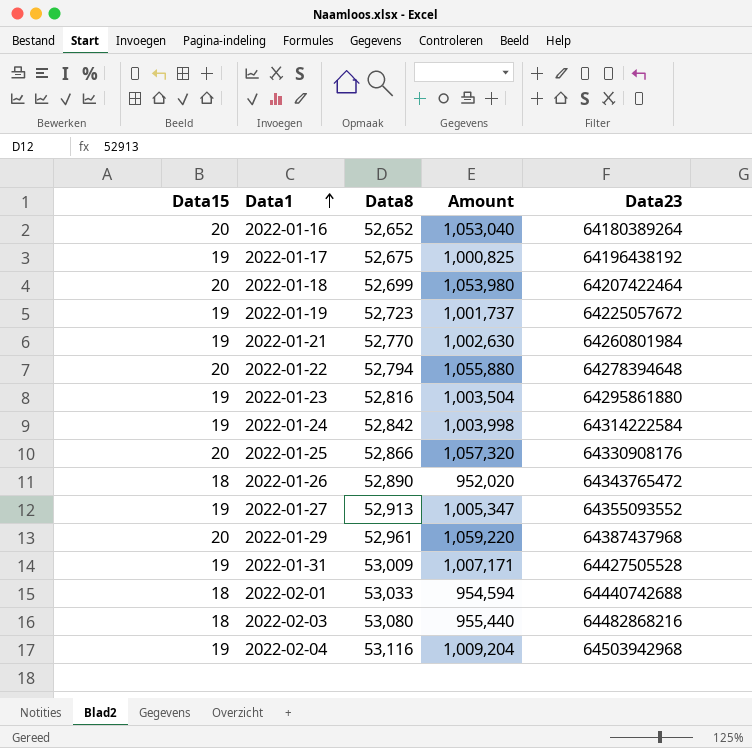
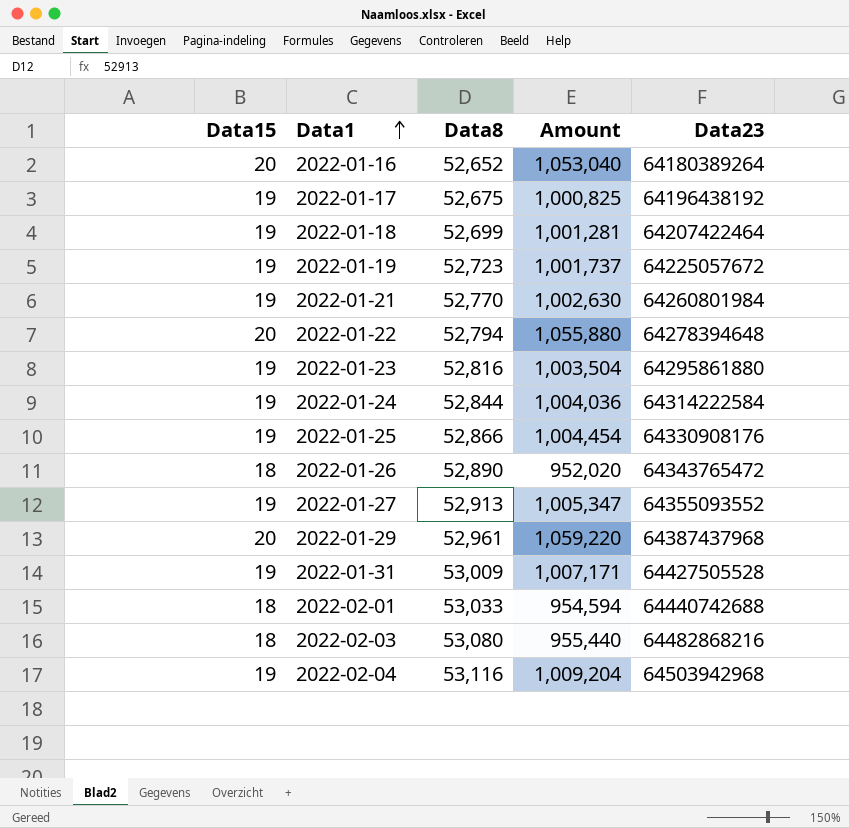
2022-01-18 | Data15: 20 -> 19
2022-01-18 | Amount: 1,053,980 -> 1,001,281
2022-01-24 | Data8: 52,842 -> 52,844
2022-01-24 | Amount: 1,003,998 -> 1,004,036
2022-01-25 | Data15: 20 -> 19
2022-01-25 | Amount: 1,057,320 -> 1,004,454

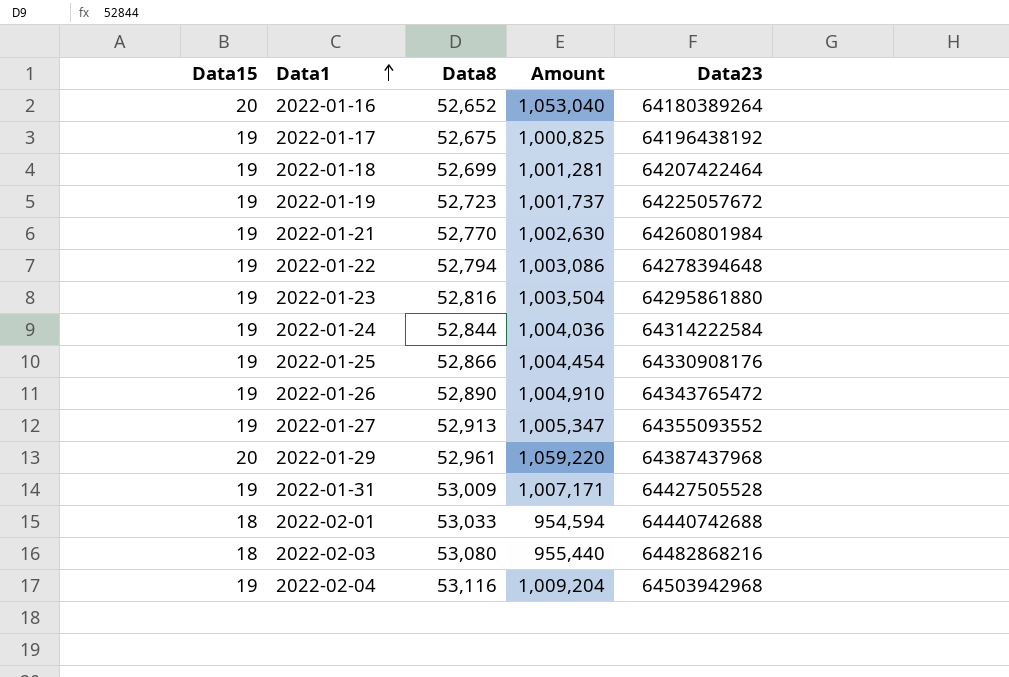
2022-01-22 | Data15: 20 -> 19
2022-01-22 | Amount: 1,055,880 -> 1,003,086
2022-01-26 | Data15: 18 -> 19
2022-01-26 | Amount: 952,020 -> 1,004,910

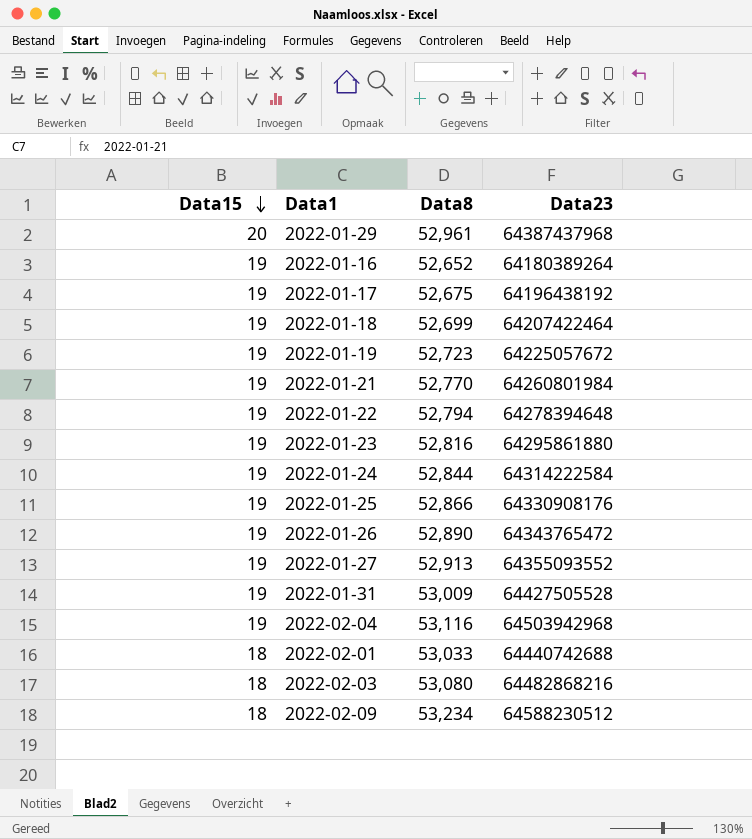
row order: Data1 ascending -> Data15 descending
column Amount | formula: [Data15] * [Data8] -> none
2022-01-16 | Data15: 20 -> 19
row 2022-02-09: none -> 18 | 53,234 | 64588230512

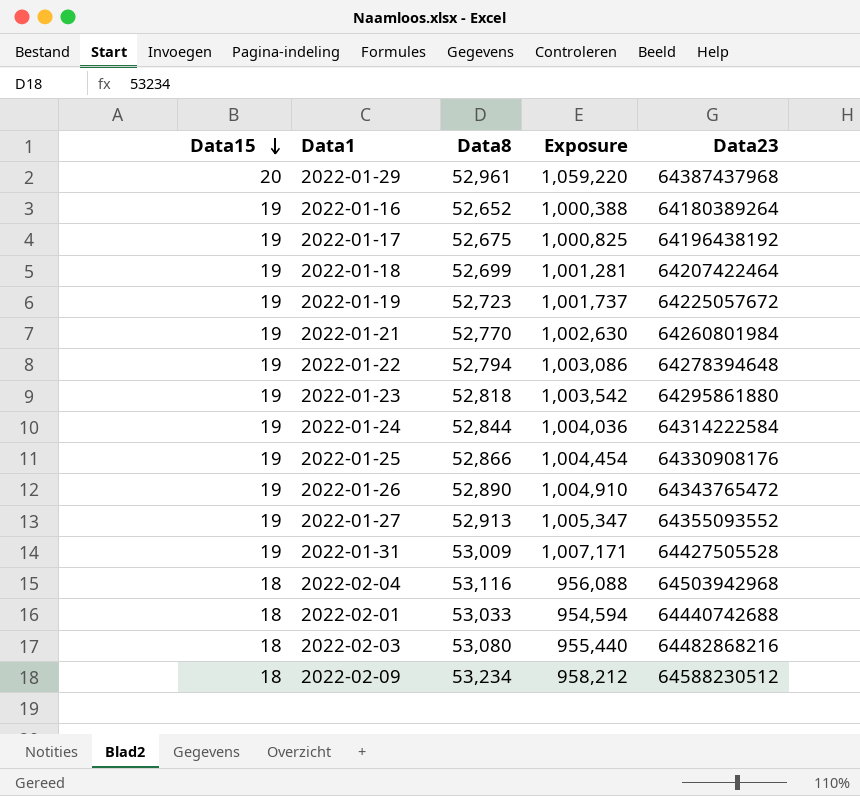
column Exposure | formula: none -> [Data15] * [Data8]
2022-01-23 | Data8: 52,816 -> 52,818
2022-02-04 | Data15: 19 -> 18

